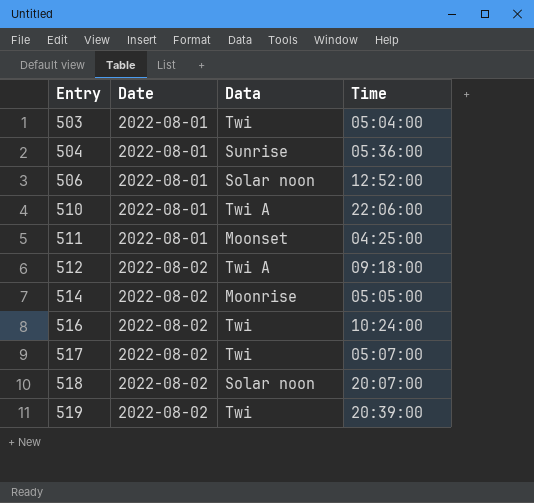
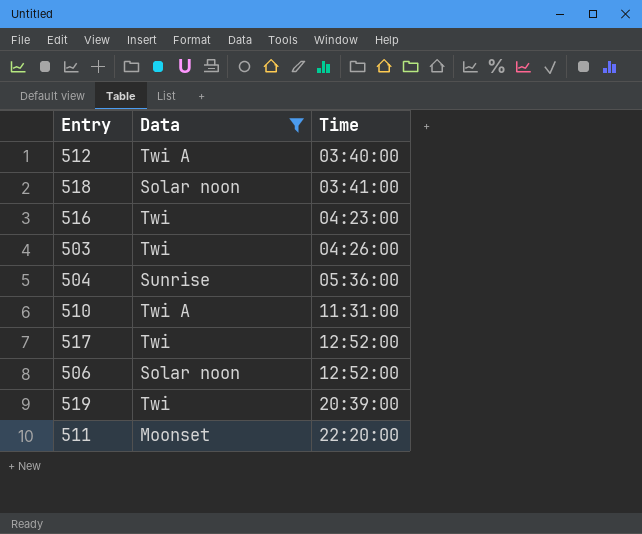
filter: none -> Data != Moonrise
row order: Entry ascending -> Time ascending
column Date | position: 2 -> none
512 | Time: 09:18:00 -> 03:40:00
518 | Time: 20:07:00 -> 03:41:00
516 | Time: 10:24:00 -> 04:23:00
503 | Time: 05:04:00 -> 04:26:00
510 | Time: 22:06:00 -> 11:31:00
517 | Time: 05:07:00 -> 12:52:00
511 | Time: 04:25:00 -> 22:20:00

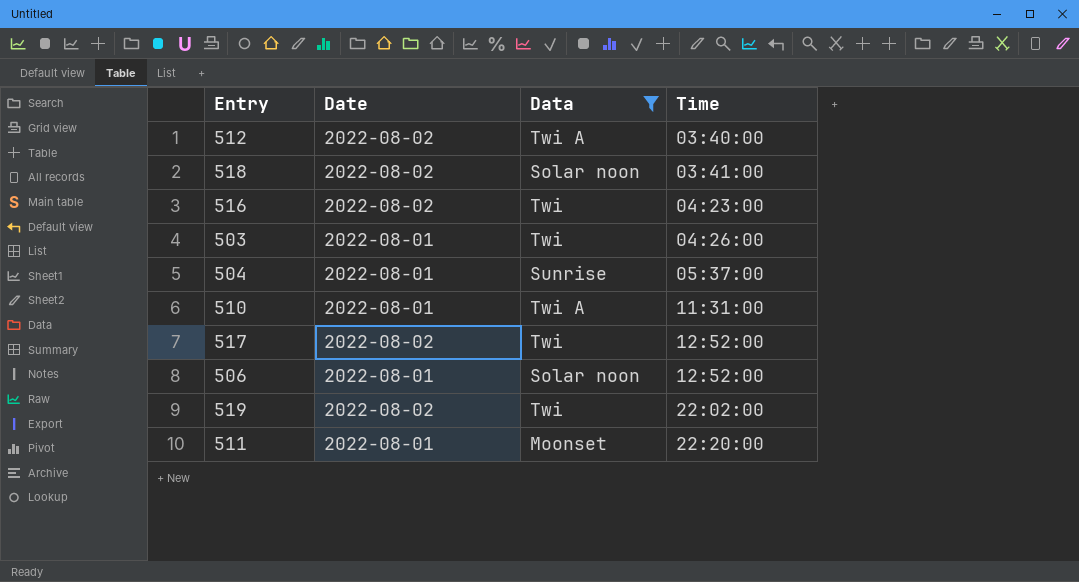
column Date | position: none -> 2
504 | Time: 05:36:00 -> 05:37:00
519 | Time: 20:39:00 -> 22:02:00

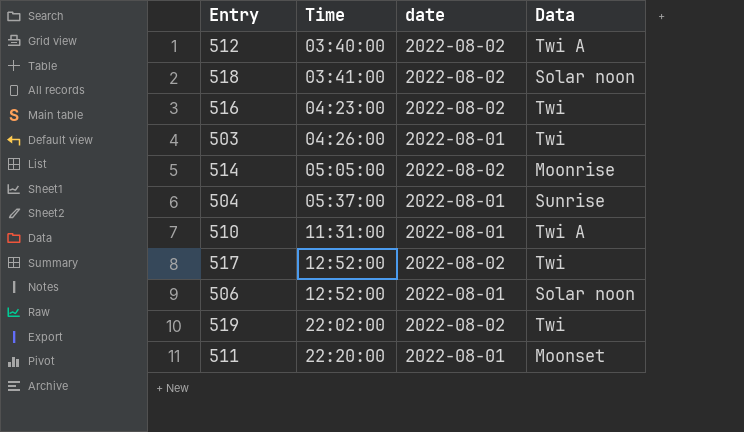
filter: Data != Moonrise -> none
column Time | position: 4 -> 2
column name: Date -> date

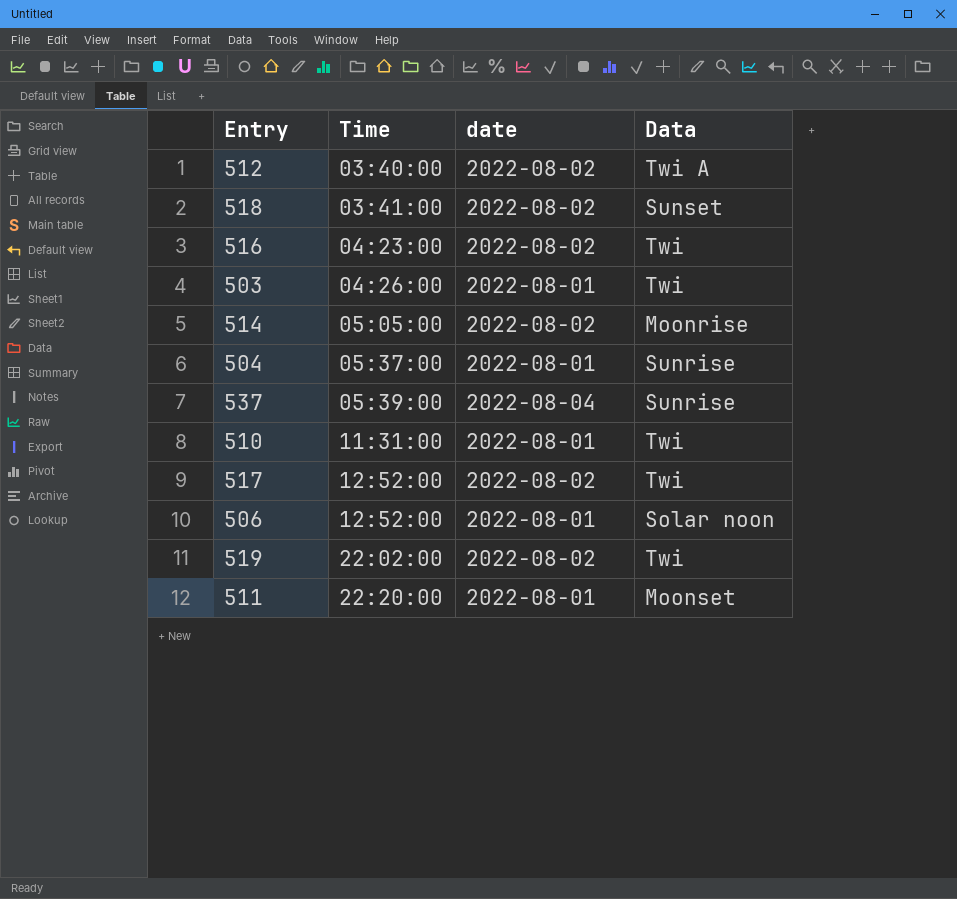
518 | Data: Solar noon -> Sunset
row 537: none -> 05:39:00 | 2022-08-04 | Sunrise
510 | Data: Twi A -> Twi

